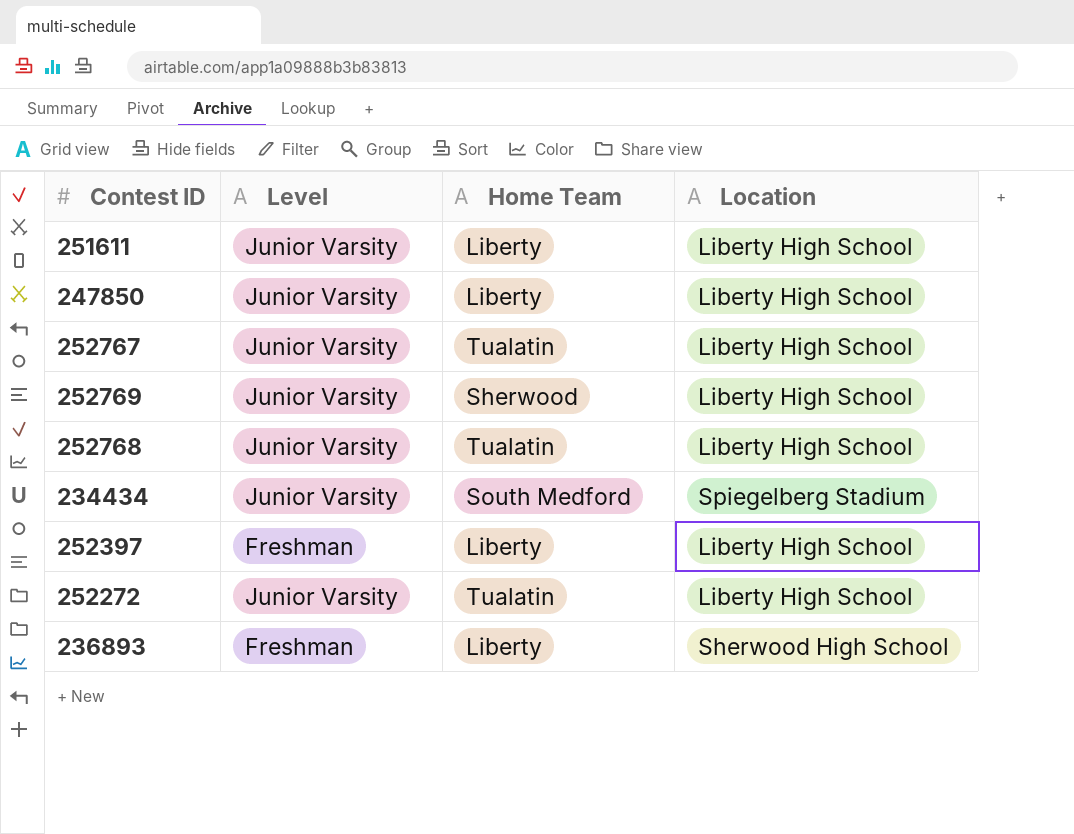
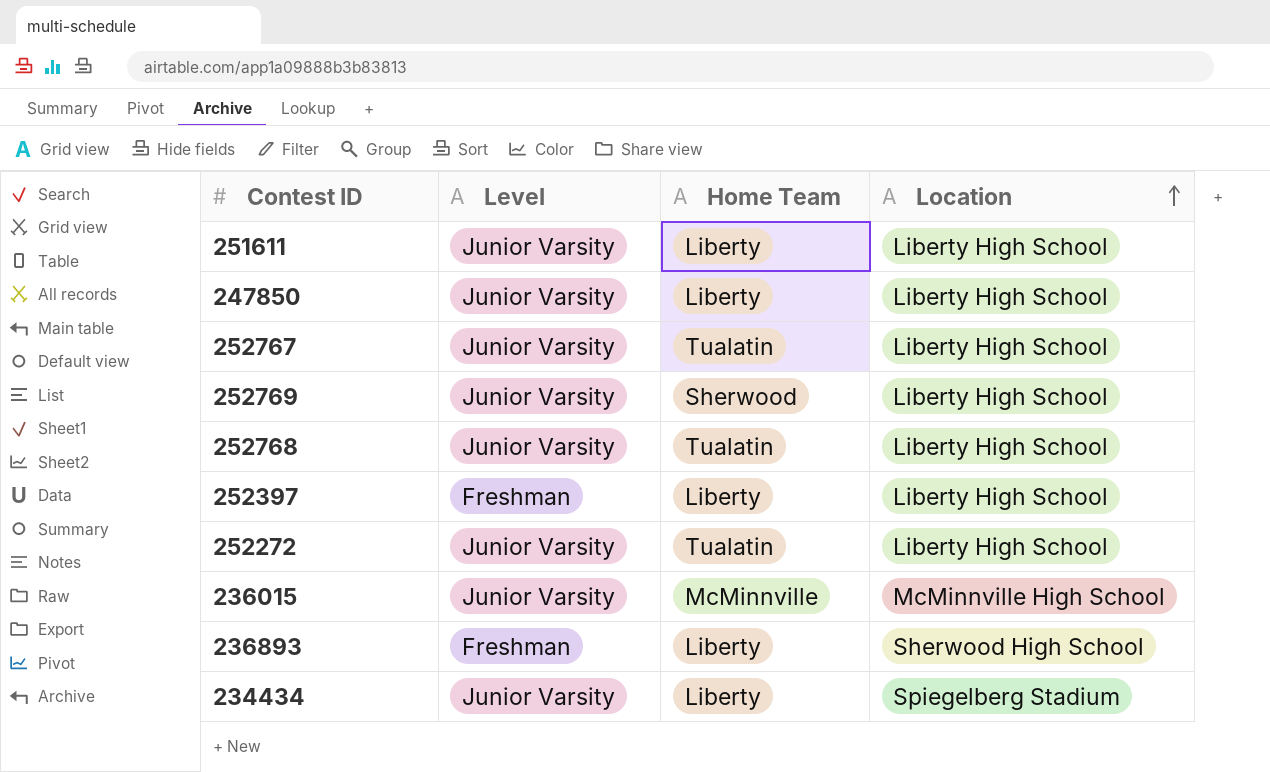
row order: none -> Location ascending
row 236015: none -> Junior Varsity | McMinnville | McMinnville High School
234434 | Home Team: South Medford -> Liberty

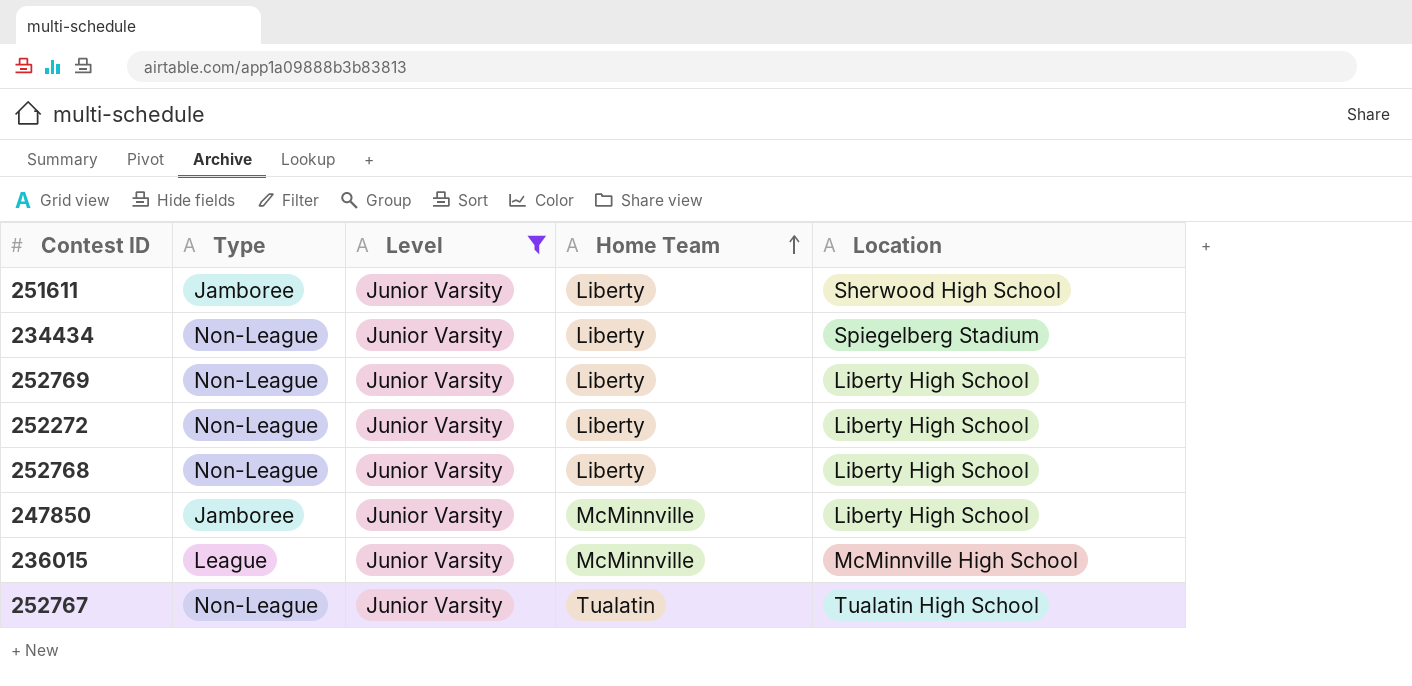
filter: none -> Level = Junior Varsity
row order: Location ascending -> Home Team ascending
column Type | position: none -> 2
251611 | Location: Liberty High School -> Sherwood High School
252769 | Home Team: Sherwood -> Liberty
252272 | Home Team: Tualatin -> Liberty
252768 | Home Team: Tualatin -> Liberty
247850 | Home Team: Liberty -> McMinnville
252767 | Location: Liberty High School -> Tualatin High School

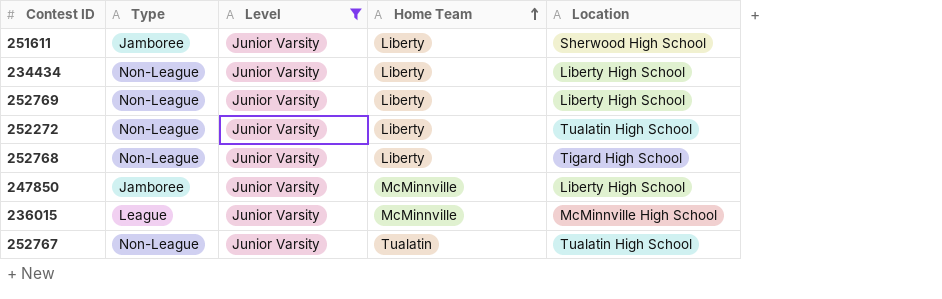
234434 | Location: Spiegelberg Stadium -> Liberty High School
252272 | Location: Liberty High School -> Tualatin High School
252768 | Location: Liberty High School -> Tigard High School

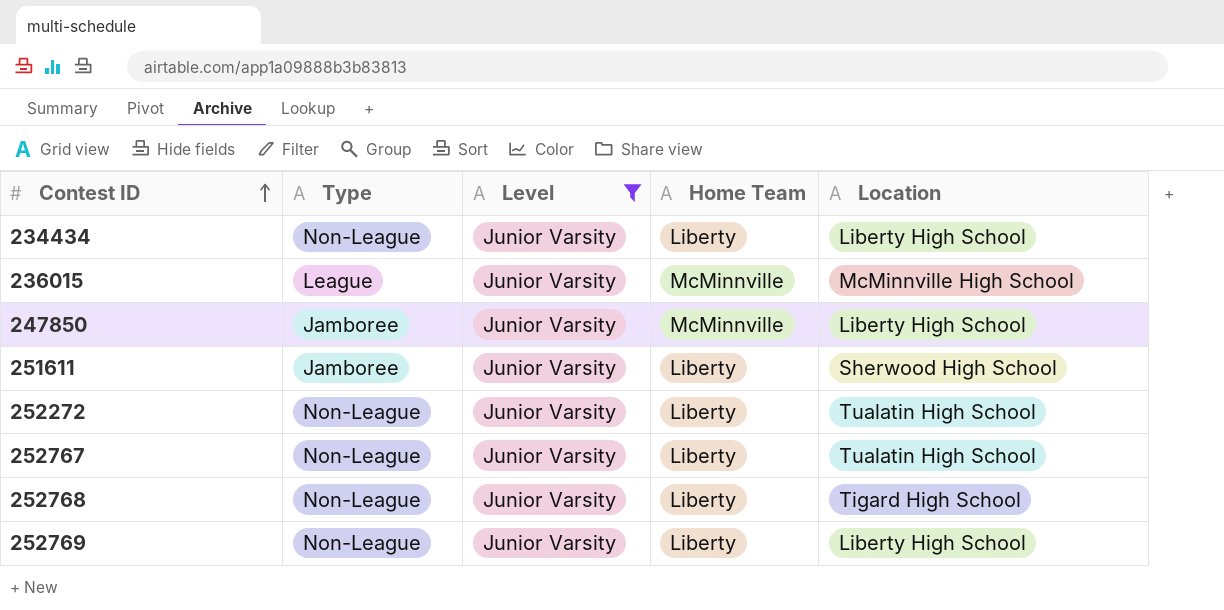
row order: Home Team ascending -> Contest ID ascending
252767 | Home Team: Tualatin -> Liberty

